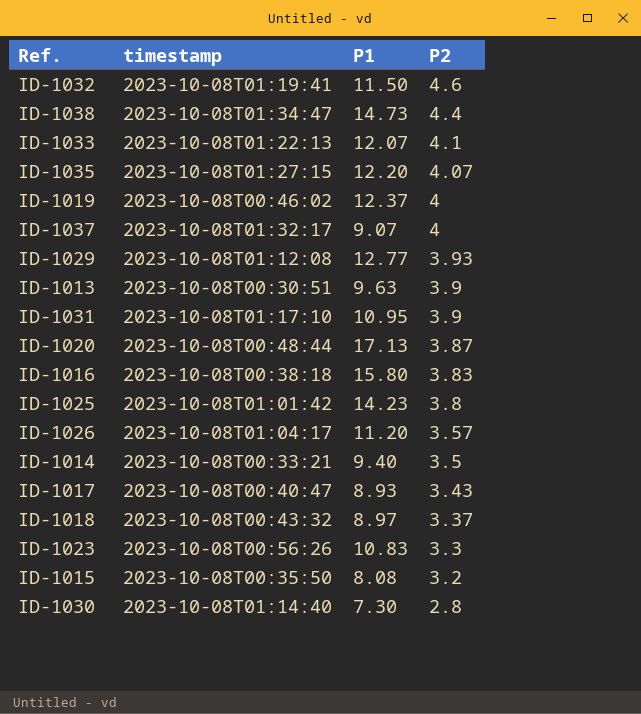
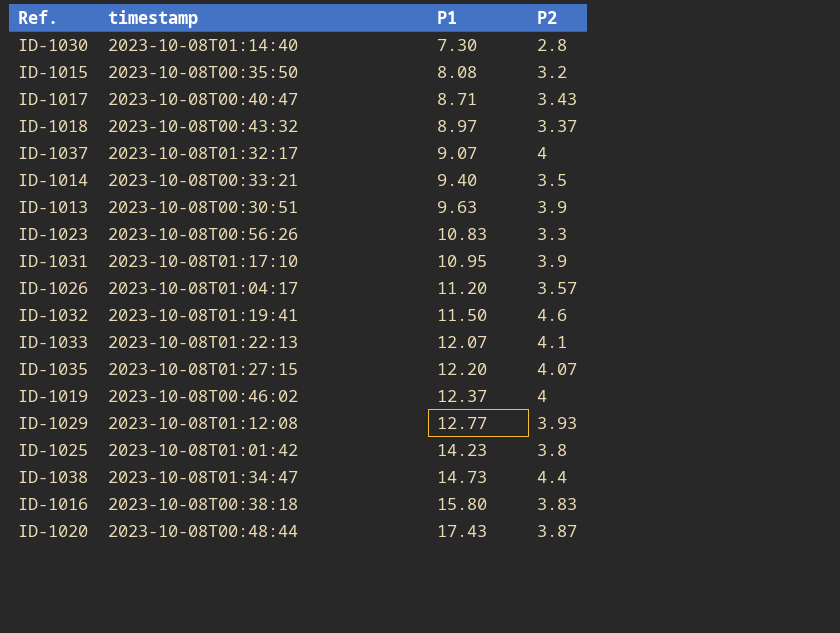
row order: P2 descending -> P1 ascending
ID-1017 | P1: 8.93 -> 8.71
ID-1020 | P1: 17.13 -> 17.43

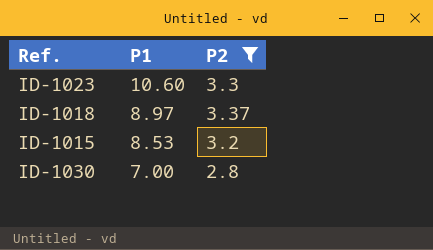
filter: none -> P2 <= 3.37
row order: P1 ascending -> P1 descending
column timestamp | position: 2 -> none
ID-1023 | P1: 10.83 -> 10.60
ID-1015 | P1: 8.08 -> 8.53
ID-1030 | P1: 7.30 -> 7.00

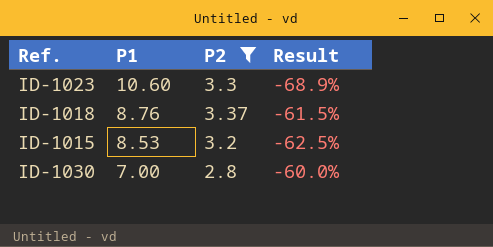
column Result | formula: none -> ([P2] - [P1]) / [P1]
ID-1018 | P1: 8.97 -> 8.76

